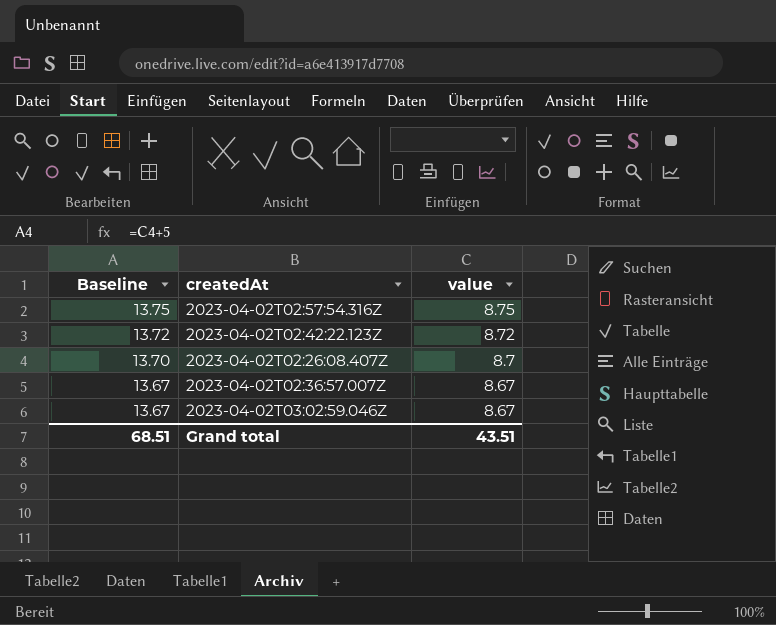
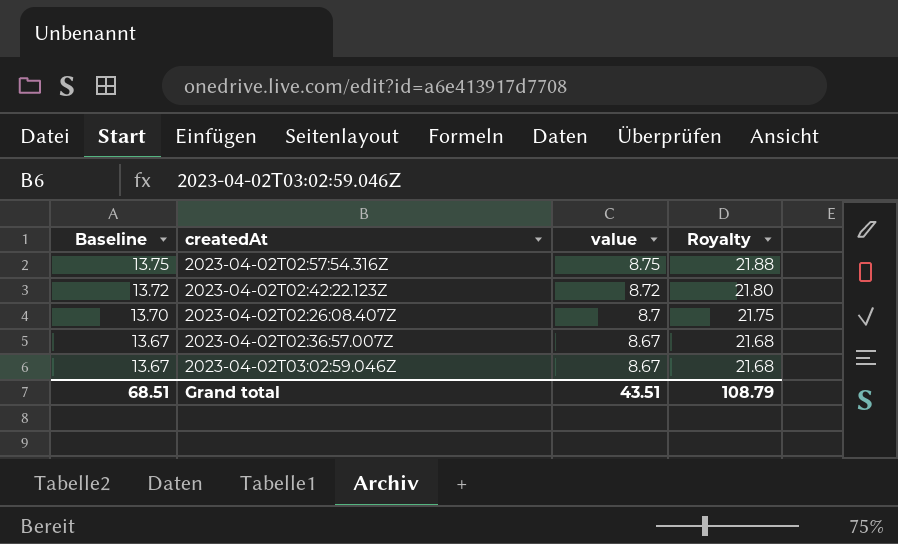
column Royalty | formula: none -> [value] * 2.5

